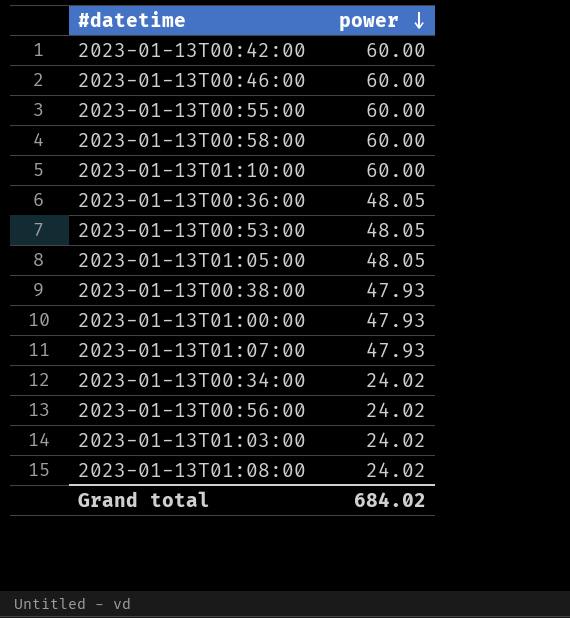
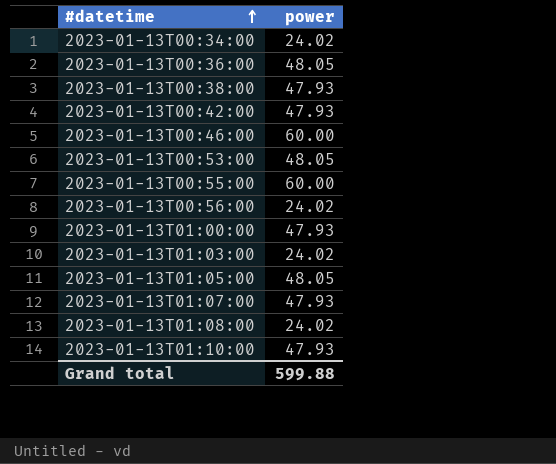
row order: power descending -> #datetime ascending
row 2023-01-13T00:58:00: 60.00 -> none
2023-01-13T00:42:00 | power: 60.00 -> 47.93
2023-01-13T01:10:00 | power: 60.00 -> 47.93
Grand total | power: 684.02 -> 599.88

